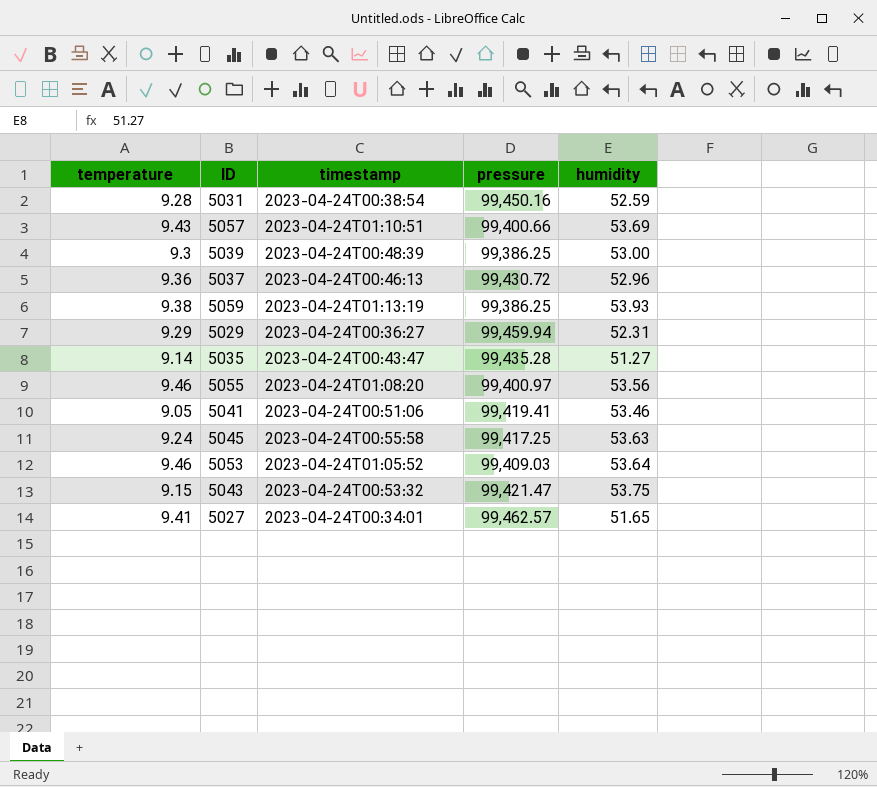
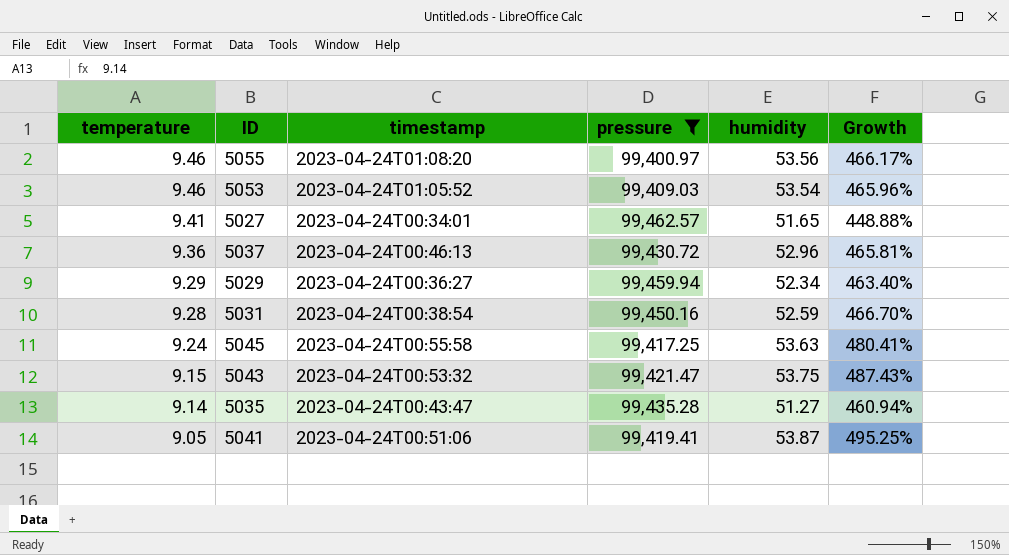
filter: none -> pressure >= 99,400.97
row order: none -> temperature descending
column Growth | formula: none -> ([humidity] - [temperature]) / [temperature]
5053 | humidity: 53.64 -> 53.54
5029 | humidity: 52.31 -> 52.34
5041 | humidity: 53.46 -> 53.87

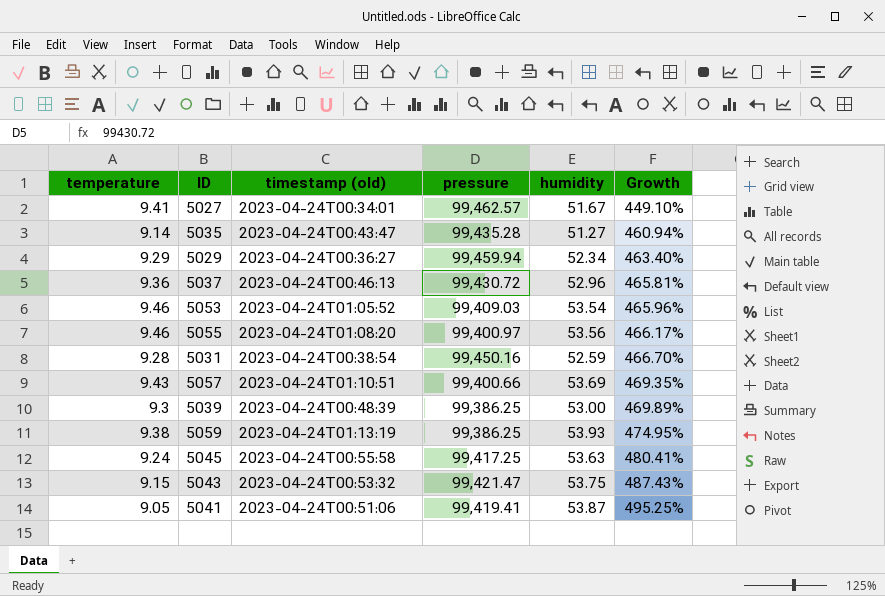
filter: pressure >= 99,400.97 -> none
row order: temperature descending -> Growth ascending
column name: timestamp -> timestamp (old)
5027 | humidity: 51.65 -> 51.67
5027 | Growth: 448.88% -> 449.10%

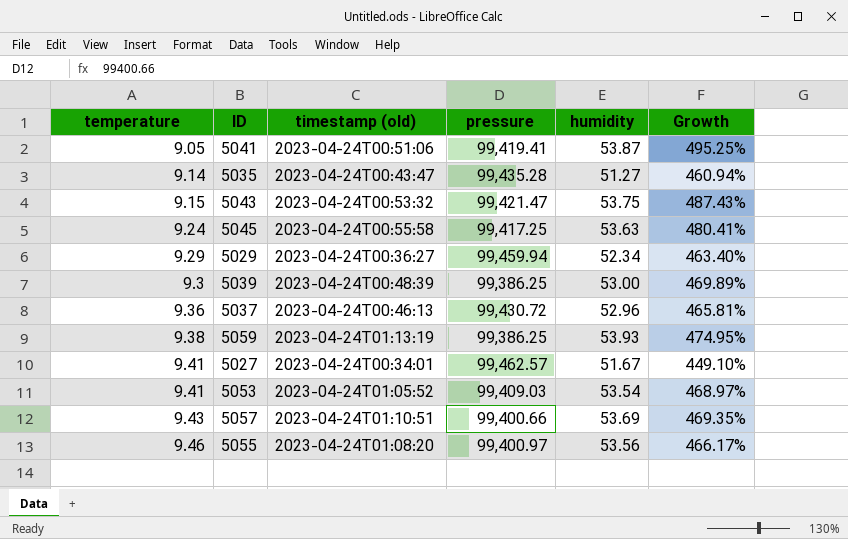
row order: Growth ascending -> temperature ascending
row 5031: 9.28 | 2023-04-24T00:38:54 | 99,450.16 | 52.59 | 466.70% -> none
5053 | temperature: 9.46 -> 9.41
5053 | Growth: 465.96% -> 468.97%

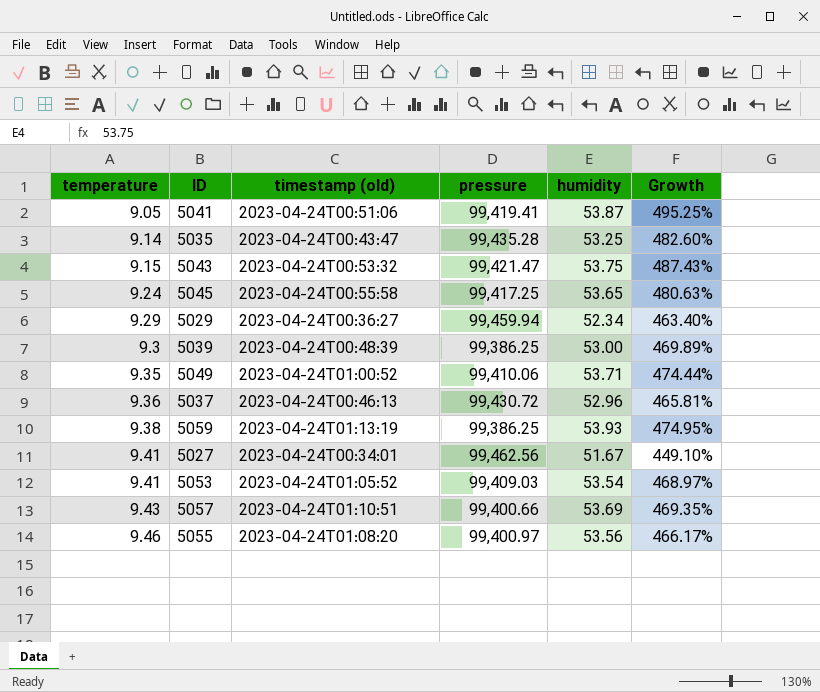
5035 | humidity: 51.27 -> 53.25
5035 | Growth: 460.94% -> 482.60%
5045 | humidity: 53.63 -> 53.65
5045 | Growth: 480.41% -> 480.63%
row 5049: none -> 9.35 | 2023-04-24T01:00:52 | 99,410.06 | 53.71 | 474.44%
5027 | pressure: 99,462.57 -> 99,462.56

